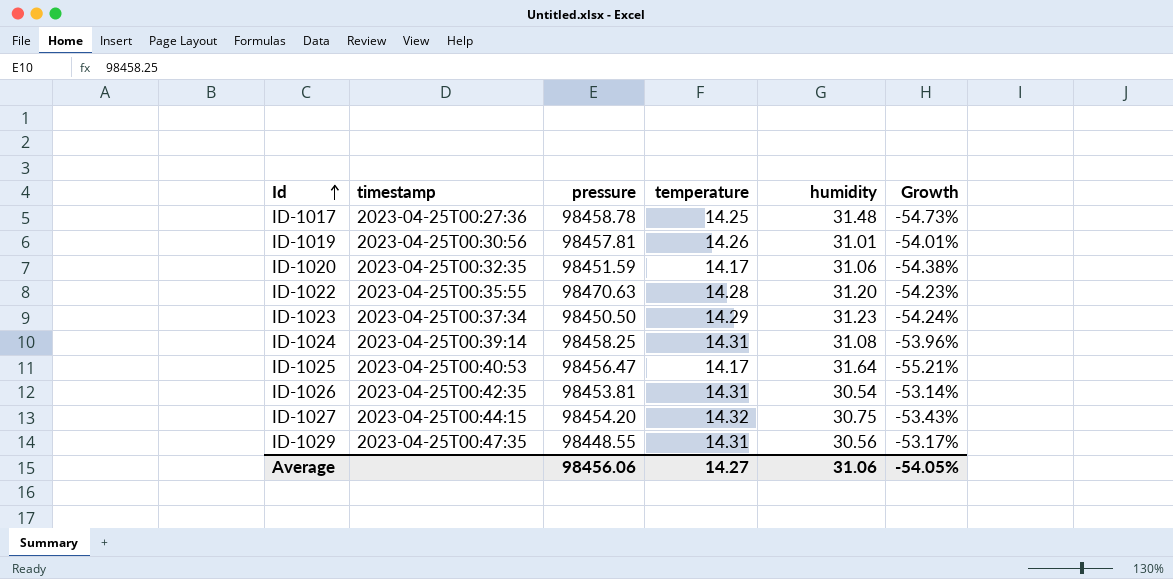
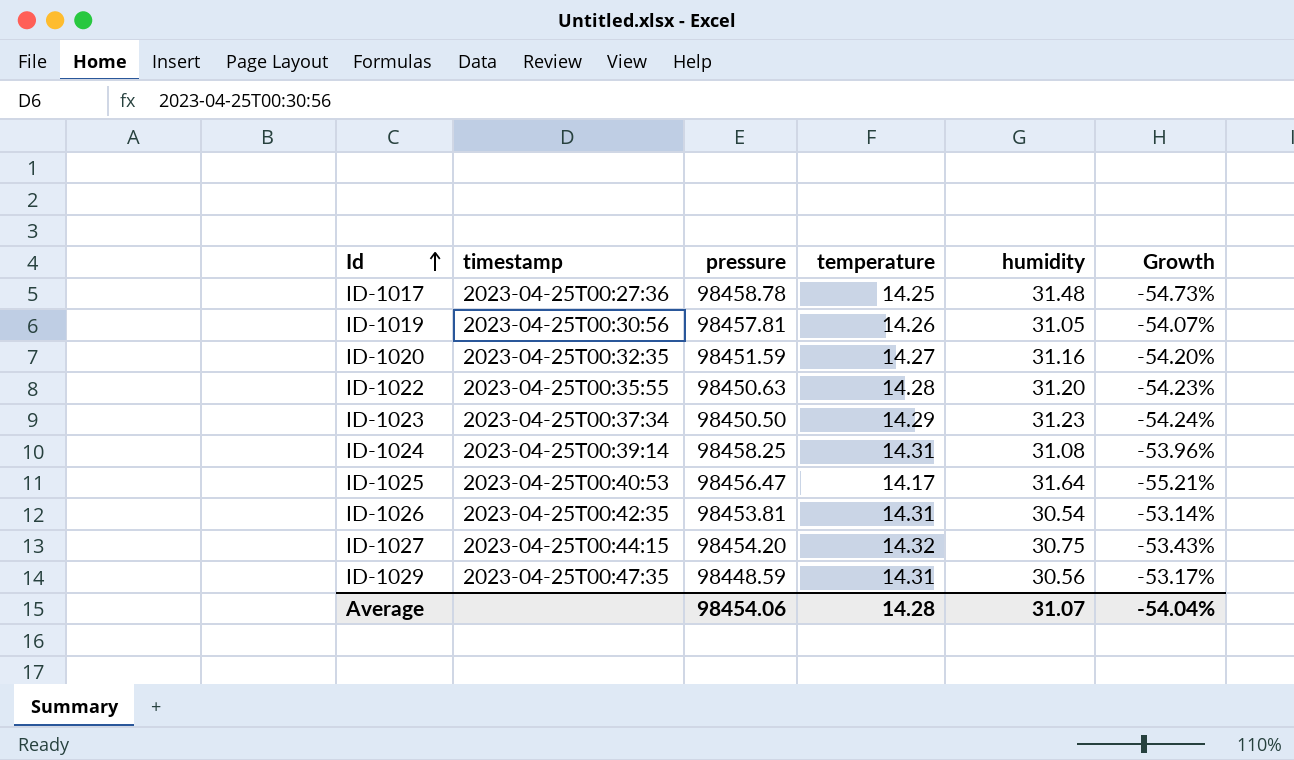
ID-1019 | humidity: 31.01 -> 31.05
ID-1019 | Growth: -54.01% -> -54.07%
ID-1020 | temperature: 14.17 -> 14.27
ID-1020 | humidity: 31.06 -> 31.16
ID-1020 | Growth: -54.38% -> -54.20%
ID-1022 | pressure: 98470.63 -> 98450.63
ID-1029 | pressure: 98448.55 -> 98448.59
Average | pressure: 98456.06 -> 98454.06
Average | temperature: 14.27 -> 14.28
Average | humidity: 31.06 -> 31.07
Average | Growth: -54.05% -> -54.04%

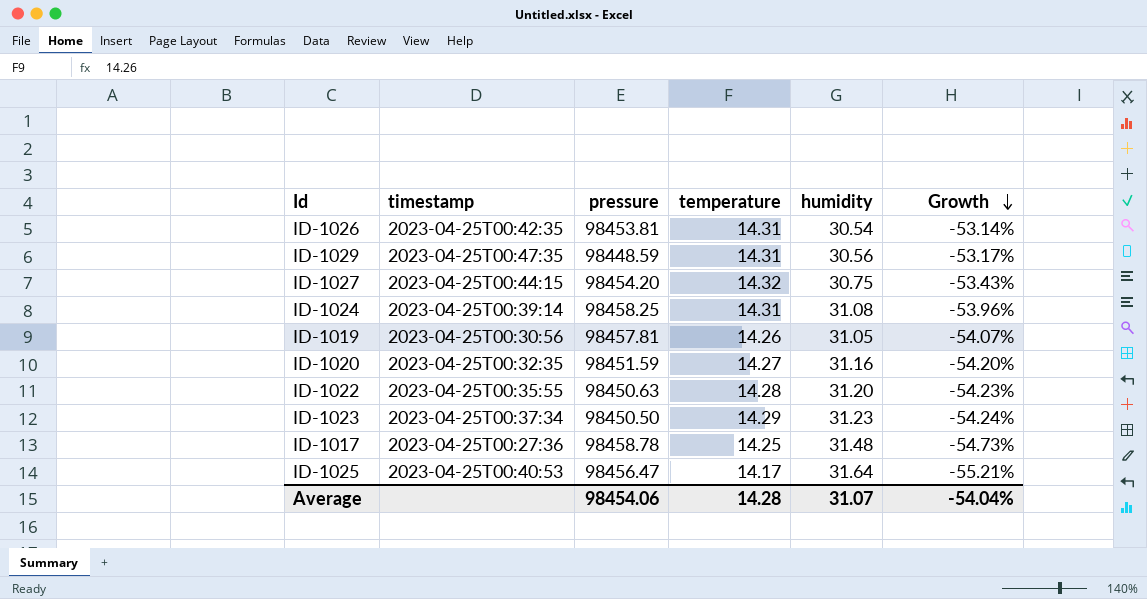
row order: Id ascending -> Growth descending

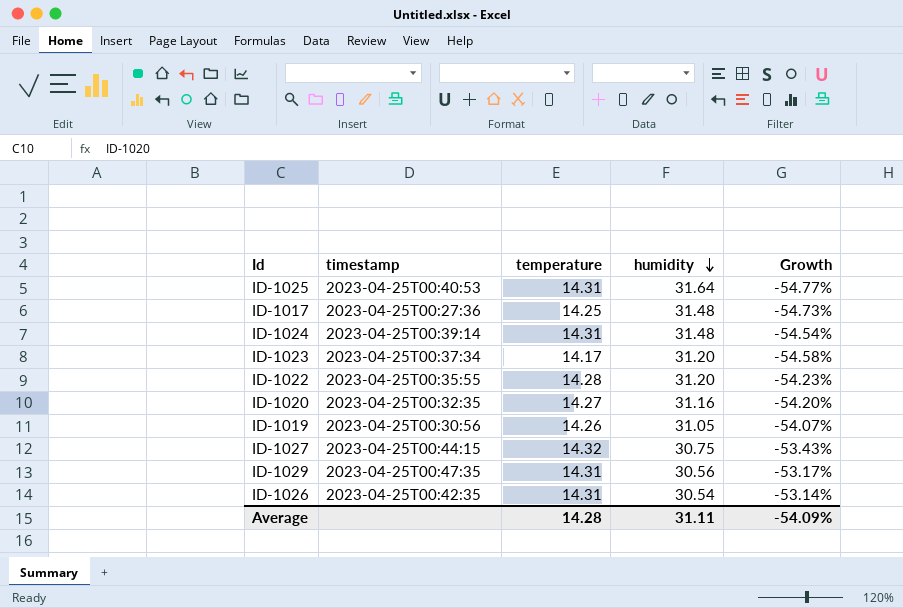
row order: Growth descending -> humidity descending
column pressure | position: 3 -> none
ID-1025 | temperature: 14.17 -> 14.31
ID-1025 | Growth: -55.21% -> -54.77%
ID-1024 | humidity: 31.08 -> 31.48
ID-1024 | Growth: -53.96% -> -54.54%
ID-1023 | temperature: 14.29 -> 14.17
ID-1023 | humidity: 31.23 -> 31.20
ID-1023 | Growth: -54.24% -> -54.58%
Average | humidity: 31.07 -> 31.11
Average | Growth: -54.04% -> -54.09%

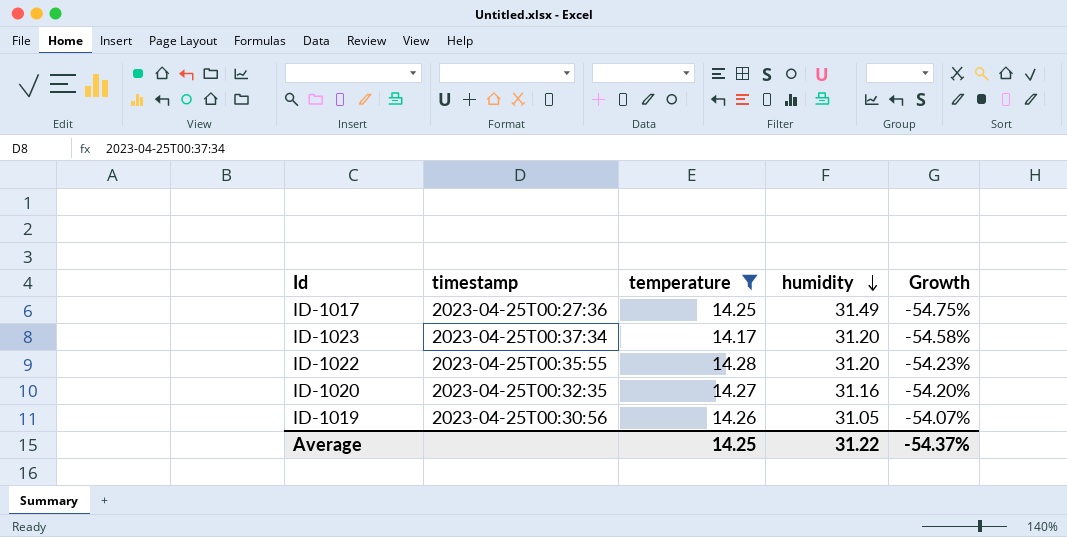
filter: none -> temperature <= 14.28
ID-1017 | humidity: 31.48 -> 31.49
ID-1017 | Growth: -54.73% -> -54.75%
Average | temperature: 14.28 -> 14.25
Average | humidity: 31.11 -> 31.22
Average | Growth: -54.09% -> -54.37%

